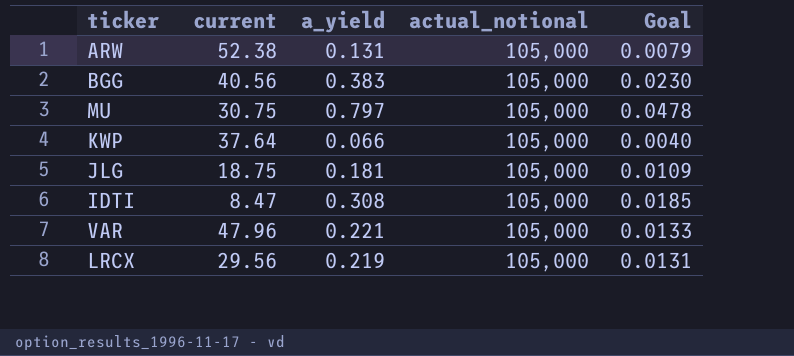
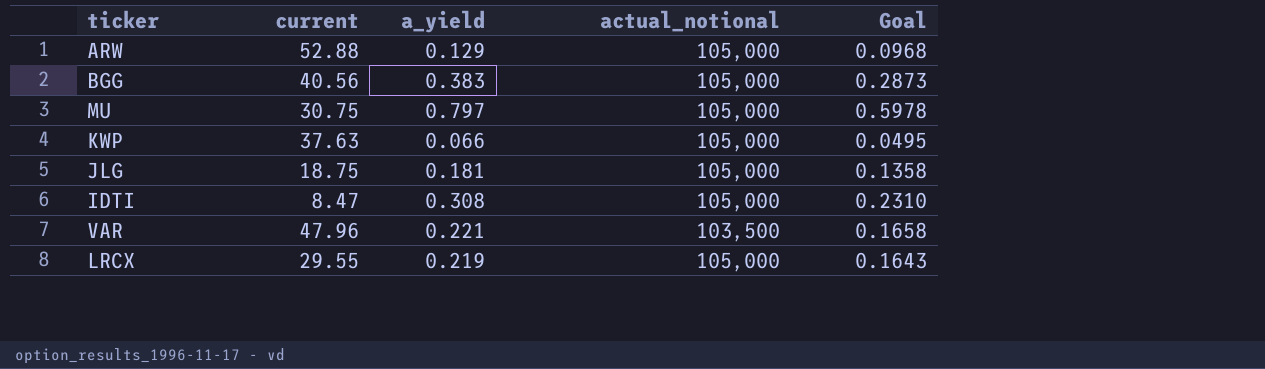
column Goal | formula: [a_yield] * 0.06 -> [a_yield] * 0.75
ARW | current: 52.38 -> 52.88
ARW | a_yield: 0.131 -> 0.129
KWP | current: 37.64 -> 37.63
VAR | actual_notional: 105,000 -> 103,500
LRCX | current: 29.56 -> 29.55

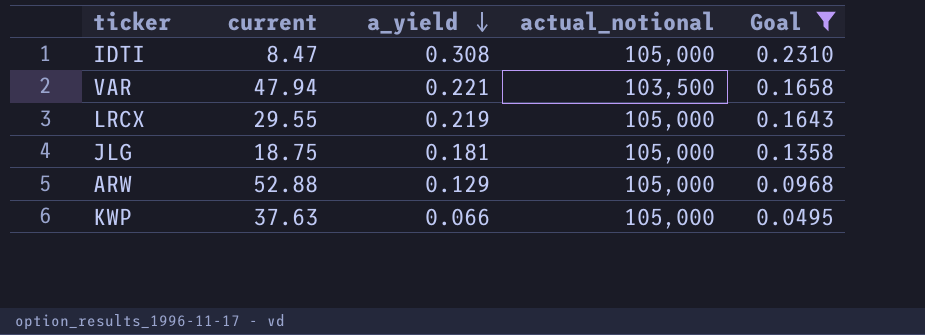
filter: none -> Goal <= 0.2310
row order: none -> a_yield descending
VAR | current: 47.96 -> 47.94

